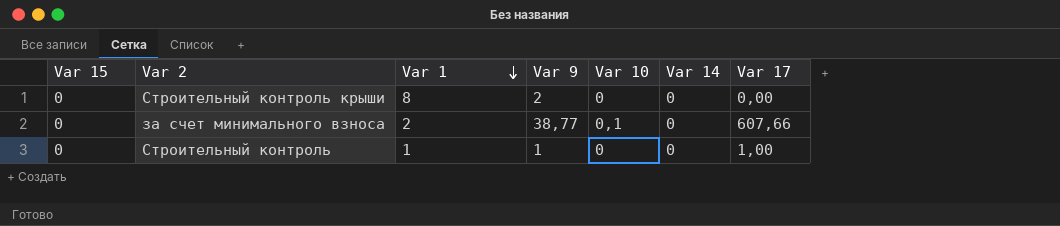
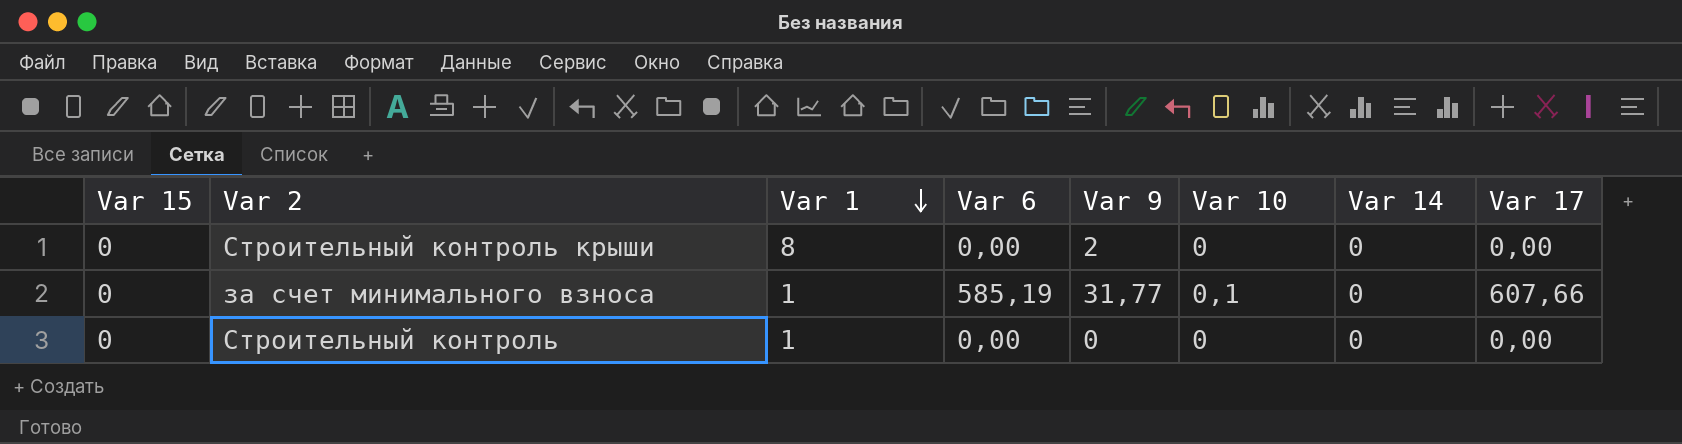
column Var 6 | position: none -> 4
за счет минимального взноса | Var 1: 2 -> 1
за счет минимального взноса | Var 9: 38,77 -> 31,77
Строительный контроль | Var 9: 1 -> 0
Строительный контроль | Var 17: 1,00 -> 0,00

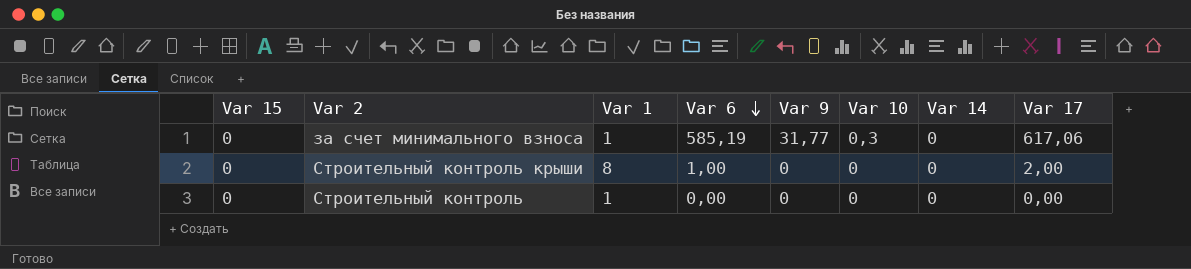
row order: Var 1 descending -> Var 6 descending
за счет минимального взноса | Var 10: 0,1 -> 0,3
за счет минимального взноса | Var 17: 607,66 -> 617,06
Строительный контроль крыши | Var 6: 0,00 -> 1,00
Строительный контроль крыши | Var 9: 2 -> 0
Строительный контроль крыши | Var 17: 0,00 -> 2,00

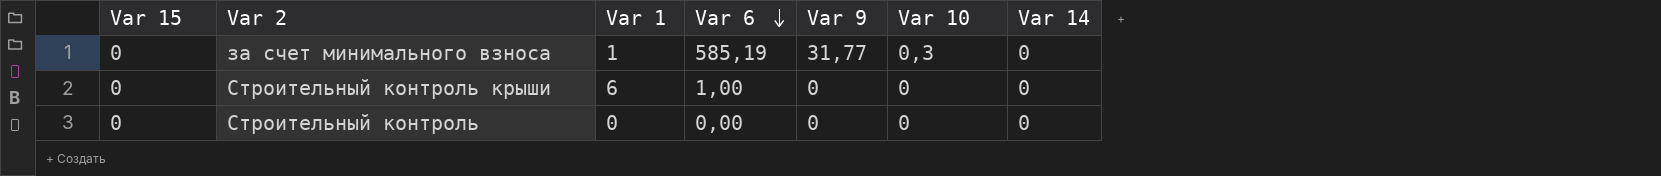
column Var 17 | position: 8 -> none
Строительный контроль крыши | Var 1: 8 -> 6
Строительный контроль | Var 1: 1 -> 0

